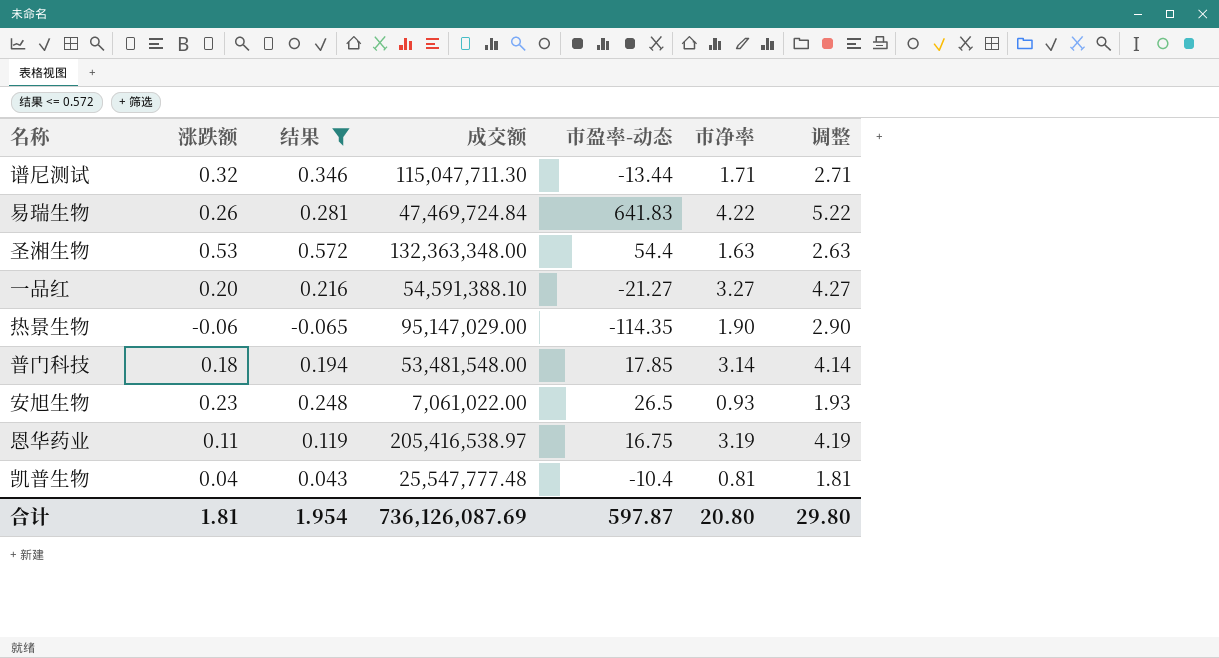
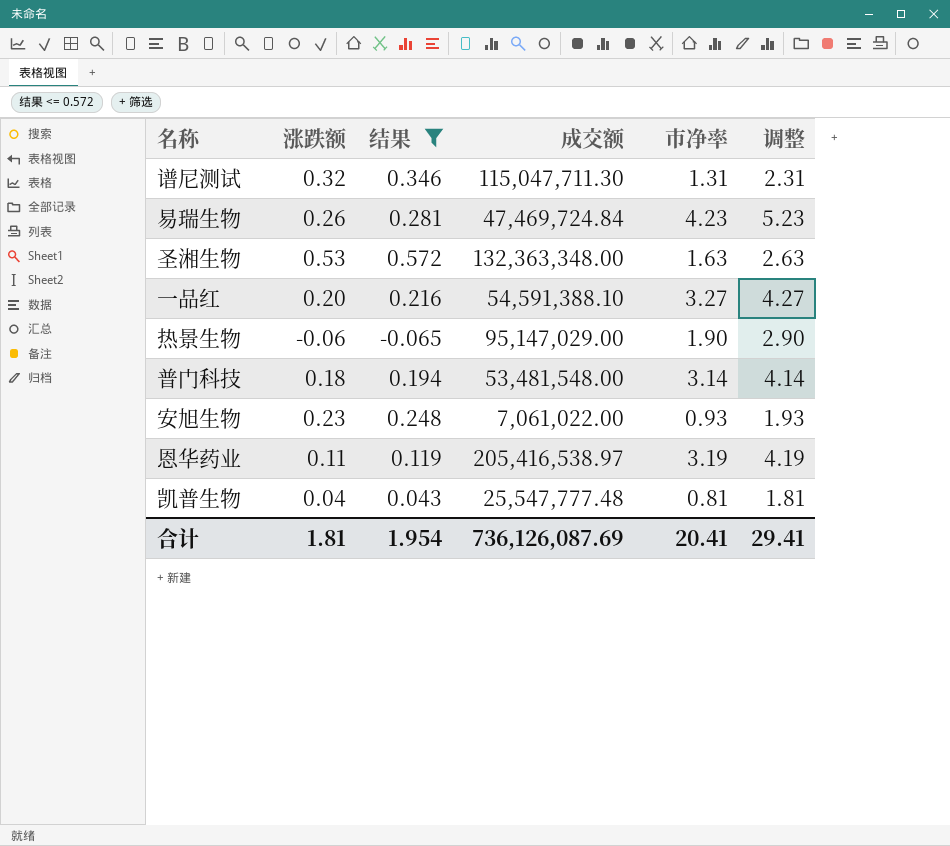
column 市盈率-动态 | position: 5 -> none
谱尼测试 | 市净率: 1.71 -> 1.31
谱尼测试 | 调整: 2.71 -> 2.31
易瑞生物 | 市净率: 4.22 -> 4.23
易瑞生物 | 调整: 5.22 -> 5.23
合计 | 市净率: 20.80 -> 20.41
合计 | 调整: 29.80 -> 29.41

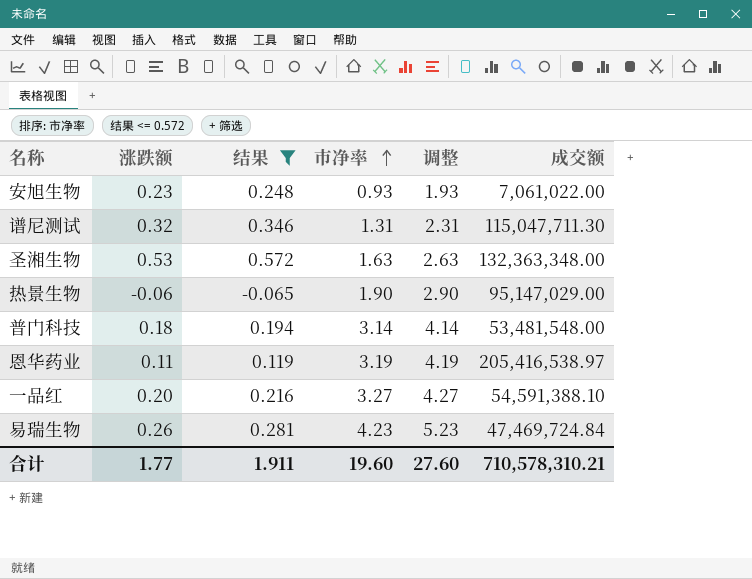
row order: none -> 市净率 ascending
column 成交额 | position: 4 -> 6
row 凯普生物: 0.04 | 0.043 | 25,547,777.48 | 0.81 | 1.81 -> none
合计 | 涨跌额: 1.81 -> 1.77
合计 | 结果: 1.954 -> 1.911
合计 | 市净率: 20.41 -> 19.60
合计 | 调整: 29.41 -> 27.60
合计 | 成交额: 736,126,087.69 -> 710,578,310.21

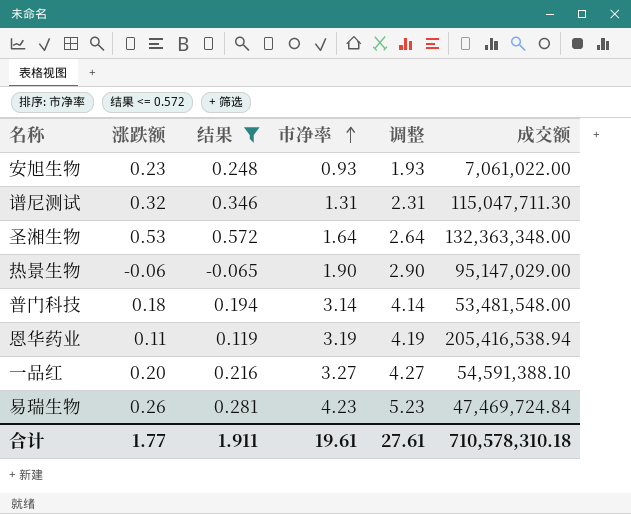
圣湘生物 | 市净率: 1.63 -> 1.64
圣湘生物 | 调整: 2.63 -> 2.64
恩华药业 | 成交额: 205,416,538.97 -> 205,416,538.94
合计 | 市净率: 19.60 -> 19.61
合计 | 调整: 27.60 -> 27.61
合计 | 成交额: 710,578,310.21 -> 710,578,310.18

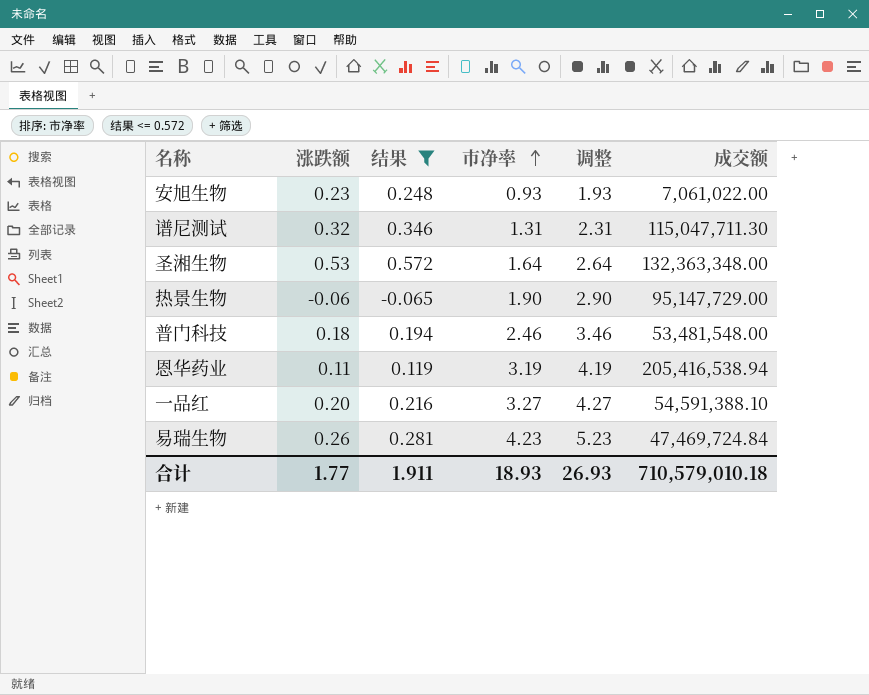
热景生物 | 成交额: 95,147,029.00 -> 95,147,729.00
普门科技 | 市净率: 3.14 -> 2.46
普门科技 | 调整: 4.14 -> 3.46
合计 | 市净率: 19.61 -> 18.93
合计 | 调整: 27.61 -> 26.93
合计 | 成交额: 710,578,310.18 -> 710,579,010.18

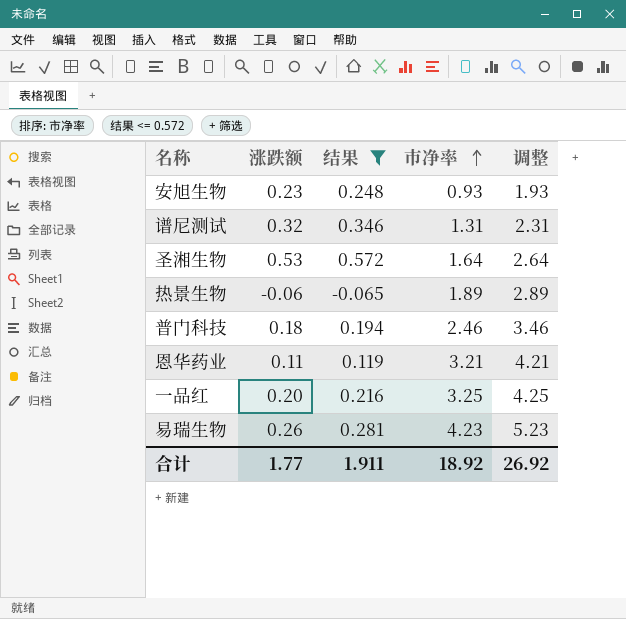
column 成交额 | position: 6 -> none
热景生物 | 市净率: 1.90 -> 1.89
热景生物 | 调整: 2.90 -> 2.89
恩华药业 | 市净率: 3.19 -> 3.21
恩华药业 | 调整: 4.19 -> 4.21
一品红 | 市净率: 3.27 -> 3.25
一品红 | 调整: 4.27 -> 4.25
合计 | 市净率: 18.93 -> 18.92
合计 | 调整: 26.93 -> 26.92

